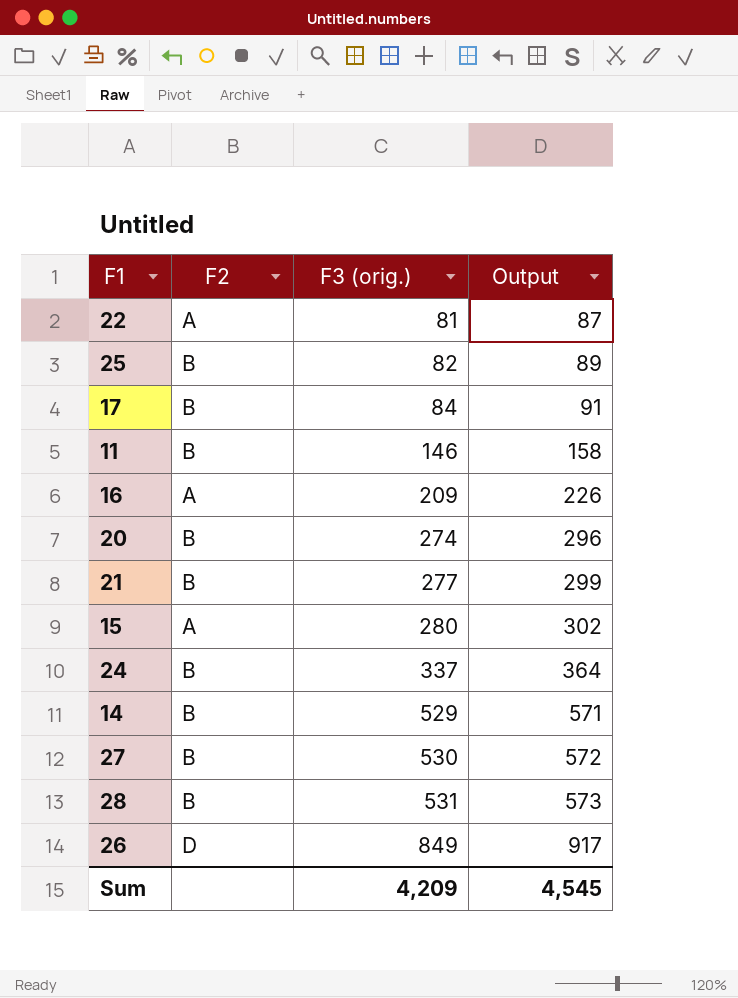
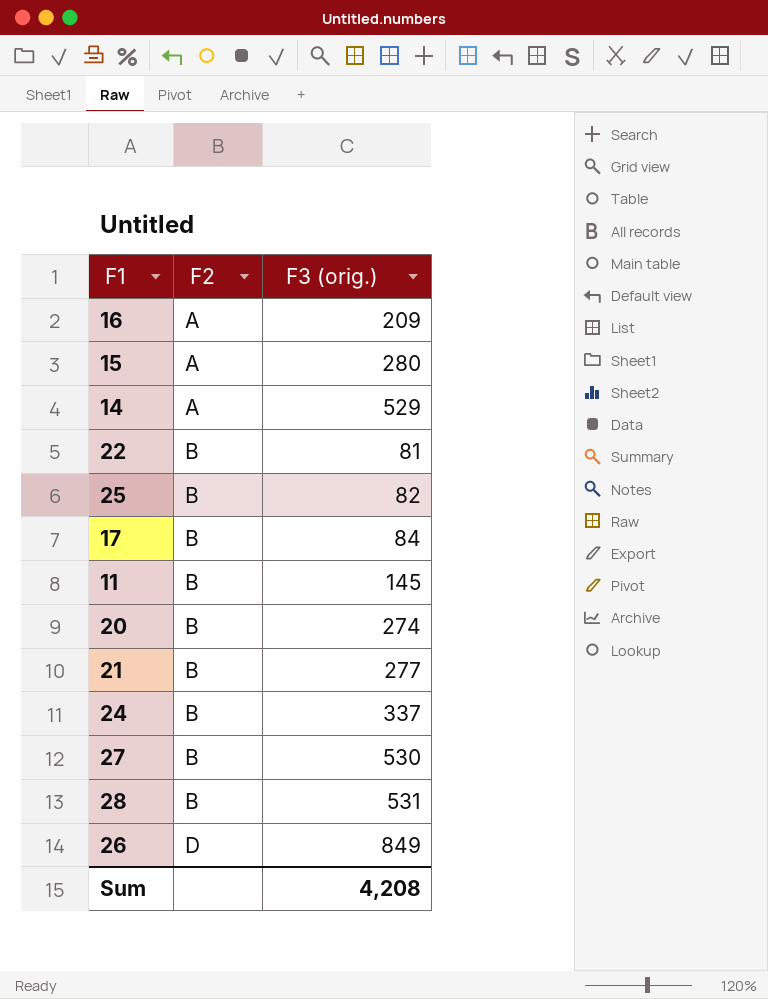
row order: F3 (orig.) ascending -> F2 ascending
column Output | formula: [F3 (orig.)] * 1.08 -> none
14 | F2: B -> A
22 | F2: A -> B
11 | F3 (orig.): 146 -> 145
Sum | F3 (orig.): 4,209 -> 4,208

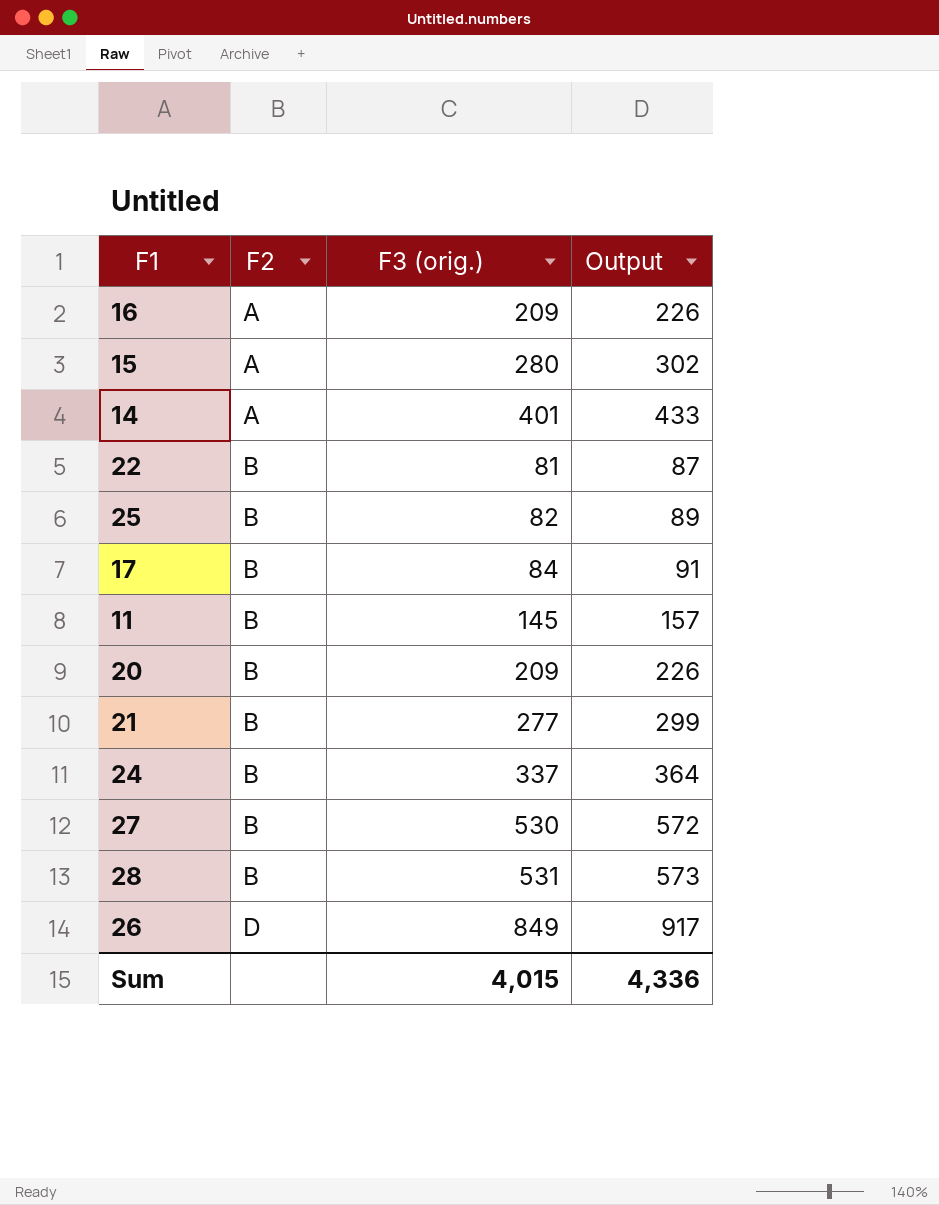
column Output | formula: none -> [F3 (orig.)] * 1.08
14 | F3 (orig.): 529 -> 401
20 | F3 (orig.): 274 -> 209
Sum | F3 (orig.): 4,208 -> 4,015

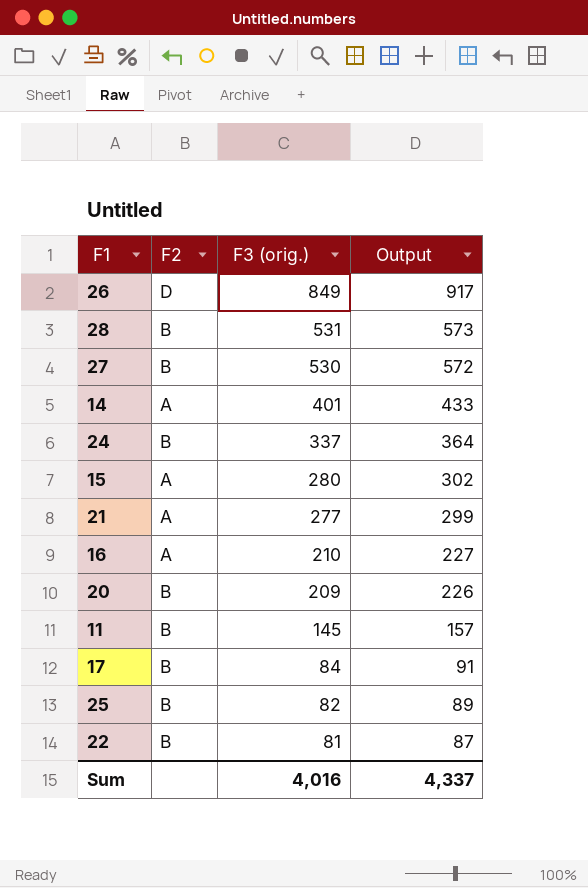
row order: F2 ascending -> F3 (orig.) descending
21 | F2: B -> A
16 | F3 (orig.): 209 -> 210
16 | Output: 226 -> 227
Sum | F3 (orig.): 4,015 -> 4,016
Sum | Output: 4,336 -> 4,337

